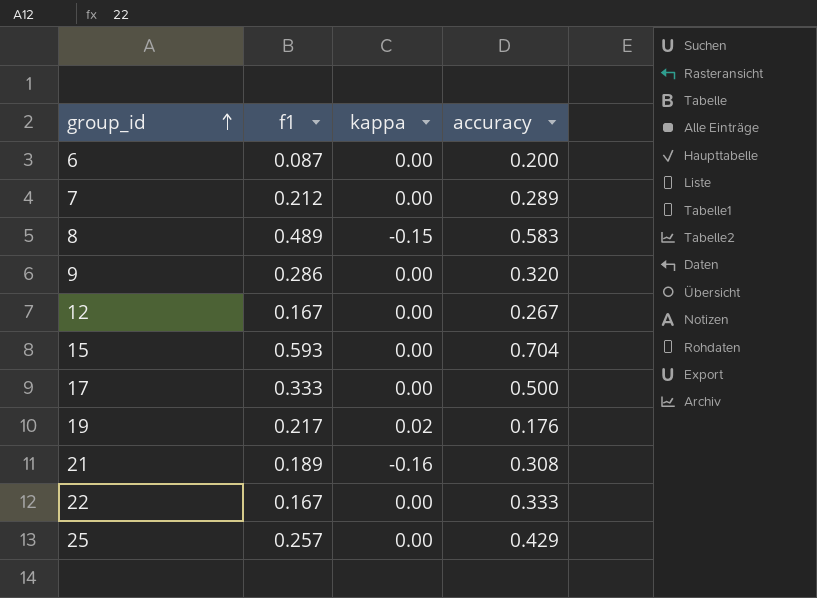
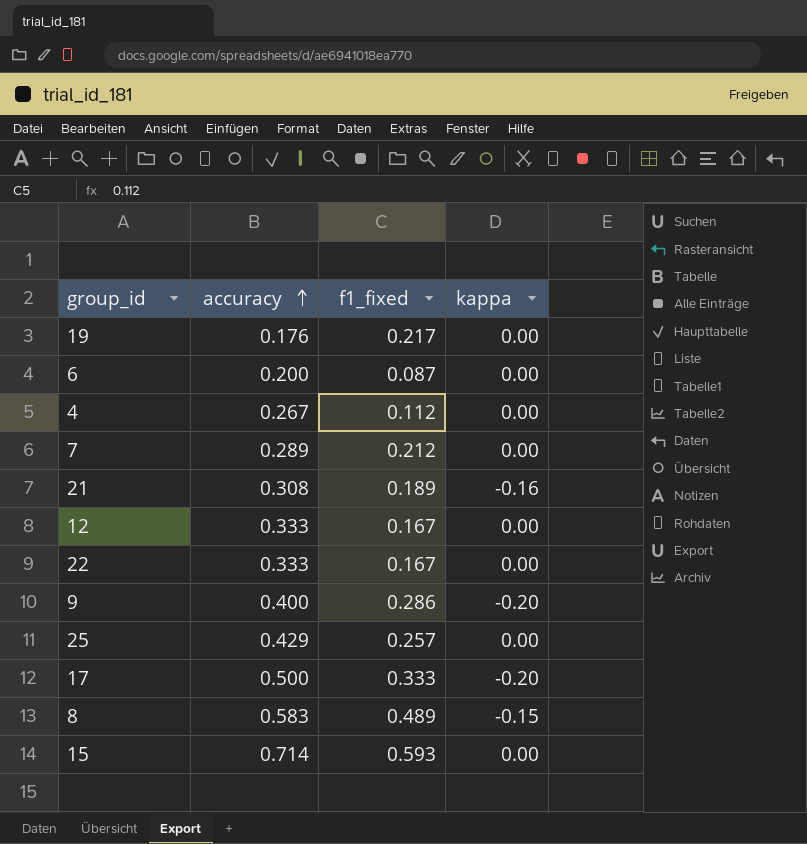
row order: group_id ascending -> accuracy ascending
column accuracy | position: 4 -> 2
column name: f1 -> f1_fixed
19 | kappa: 0.02 -> 0.00
row 4: none -> 0.267 | 0.112 | 0.00
12 | accuracy: 0.267 -> 0.333
9 | accuracy: 0.320 -> 0.400
9 | kappa: 0.00 -> -0.20
17 | kappa: 0.00 -> -0.20
15 | accuracy: 0.704 -> 0.714

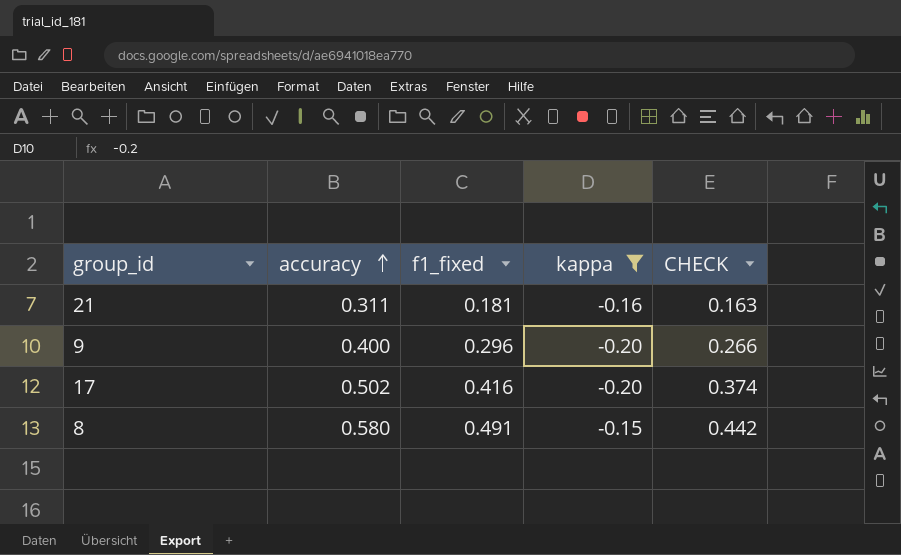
filter: none -> kappa != 0.00
column CHECK | formula: none -> [f1_fixed] * 0.9
21 | accuracy: 0.308 -> 0.311
21 | f1_fixed: 0.189 -> 0.181
9 | f1_fixed: 0.286 -> 0.296
17 | accuracy: 0.500 -> 0.502
17 | f1_fixed: 0.333 -> 0.416
8 | accuracy: 0.583 -> 0.580
8 | f1_fixed: 0.489 -> 0.491

